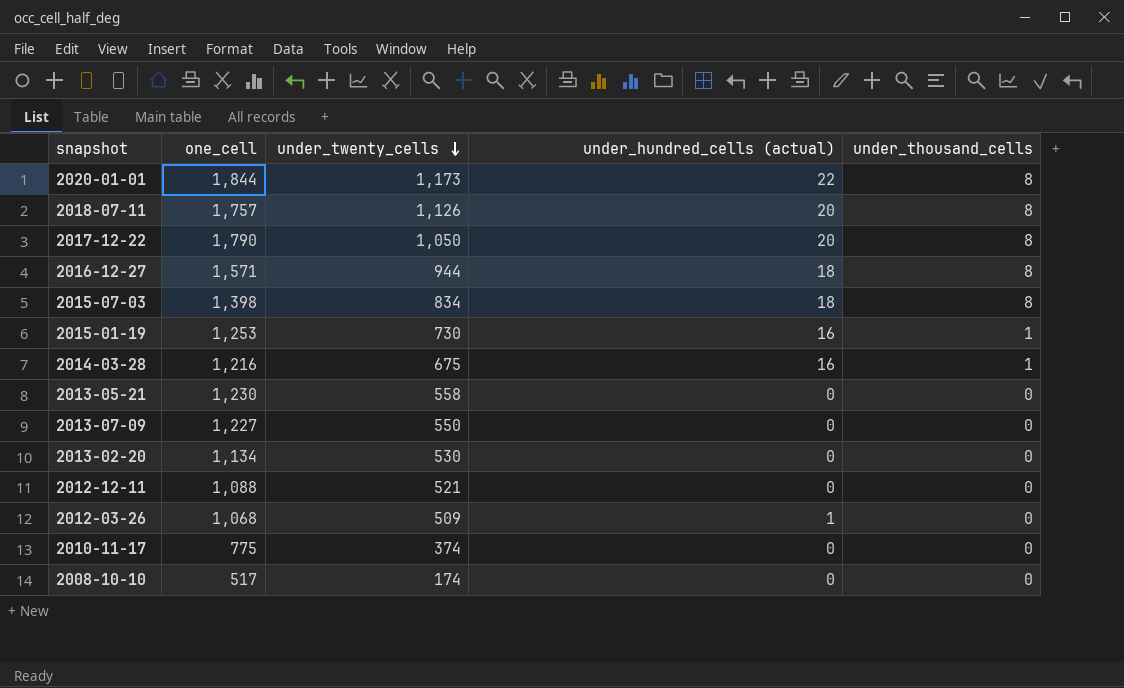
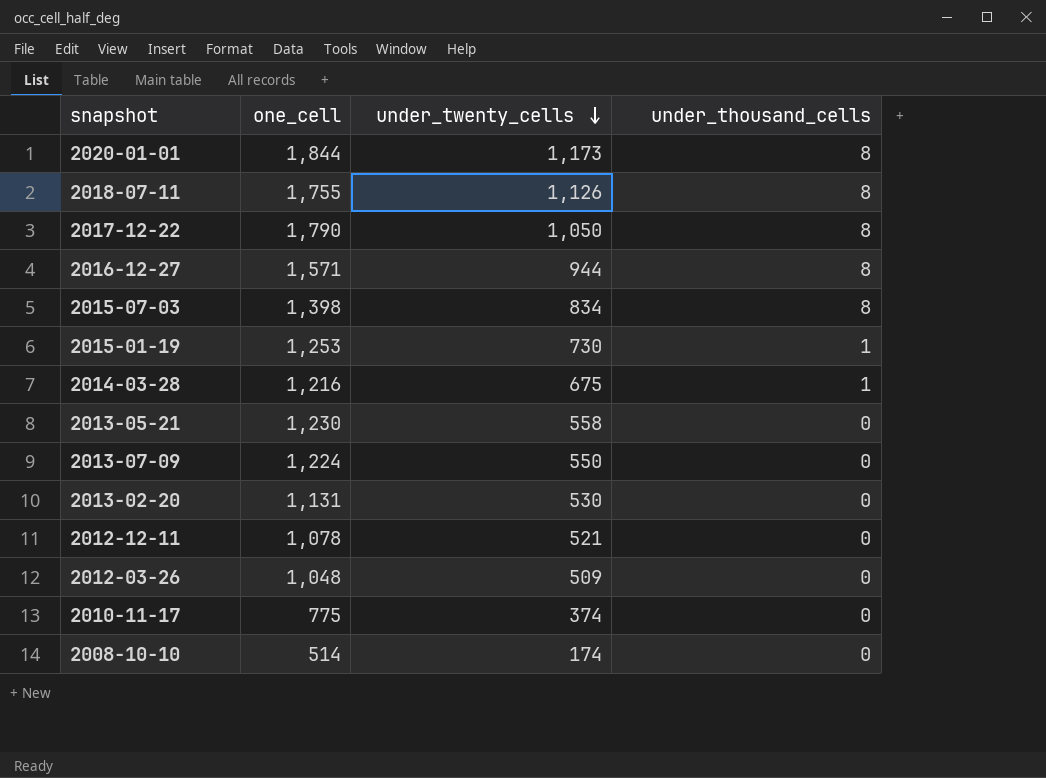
column under_hundred_cells (actual) | position: 4 -> none
2018-07-11 | one_cell: 1,757 -> 1,755
2013-07-09 | one_cell: 1,227 -> 1,224
2013-02-20 | one_cell: 1,134 -> 1,131
2012-12-11 | one_cell: 1,088 -> 1,078
2012-03-26 | one_cell: 1,068 -> 1,048
2008-10-10 | one_cell: 517 -> 514

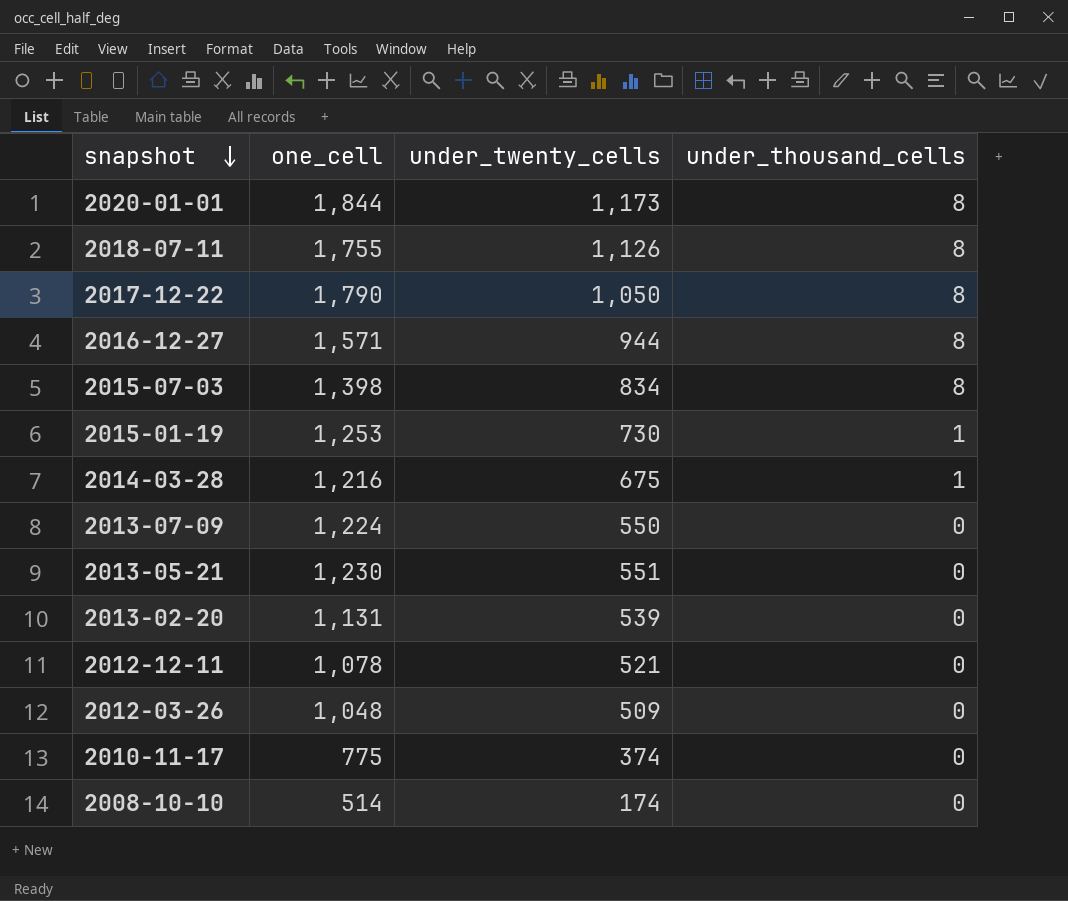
row order: under_twenty_cells descending -> snapshot descending
2013-05-21 | under_twenty_cells: 558 -> 551
2013-02-20 | under_twenty_cells: 530 -> 539

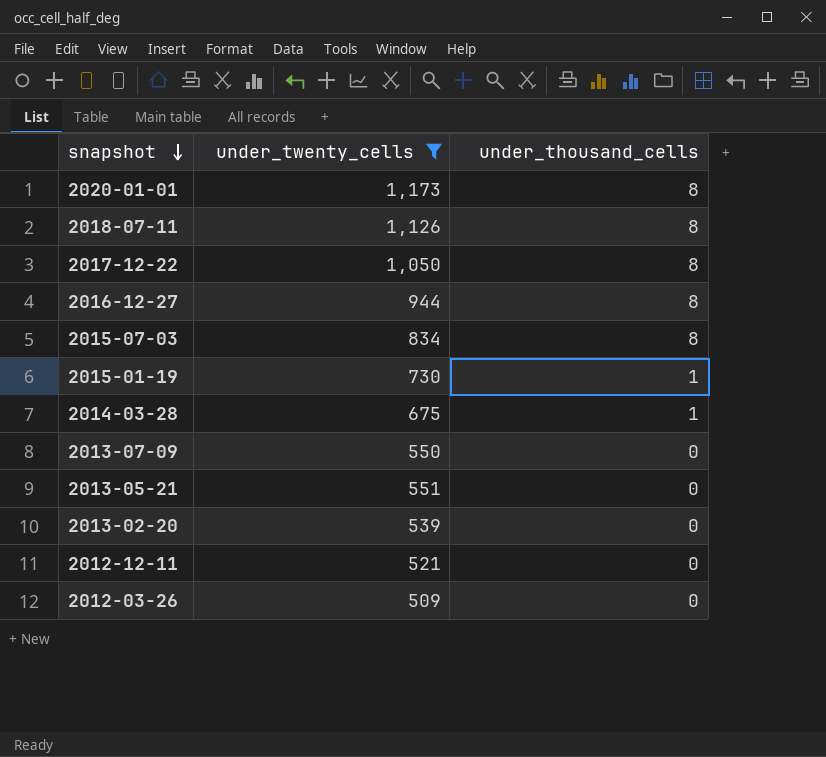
filter: none -> under_twenty_cells >= 509
column one_cell | position: 2 -> none

